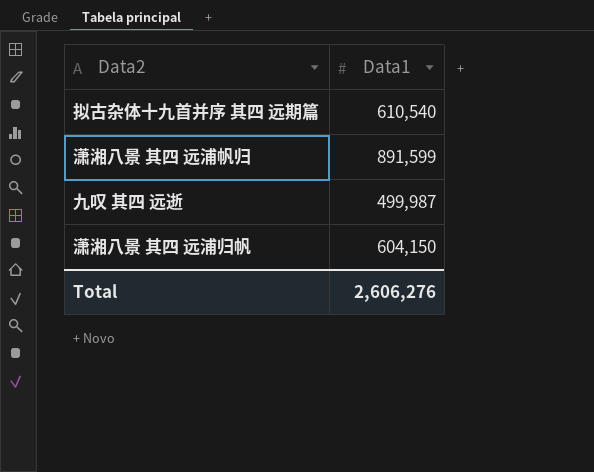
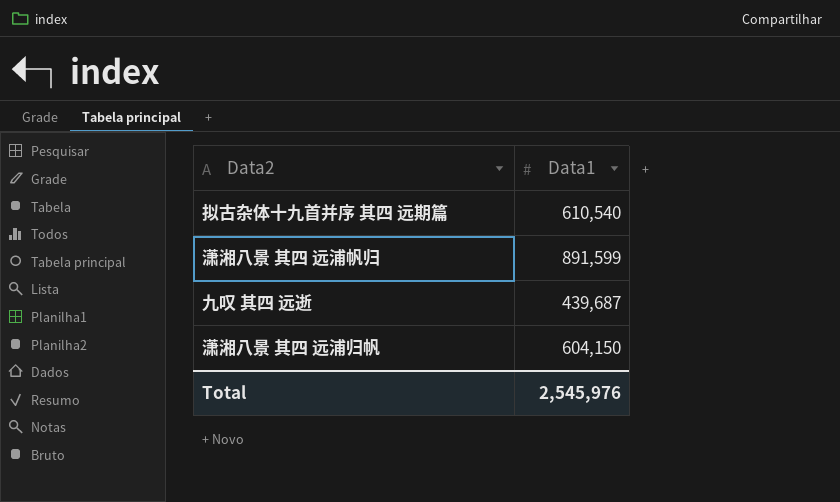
九叹 其四 远逝 | Data1: 499,987 -> 439,687
Total | Data1: 2,606,276 -> 2,545,976

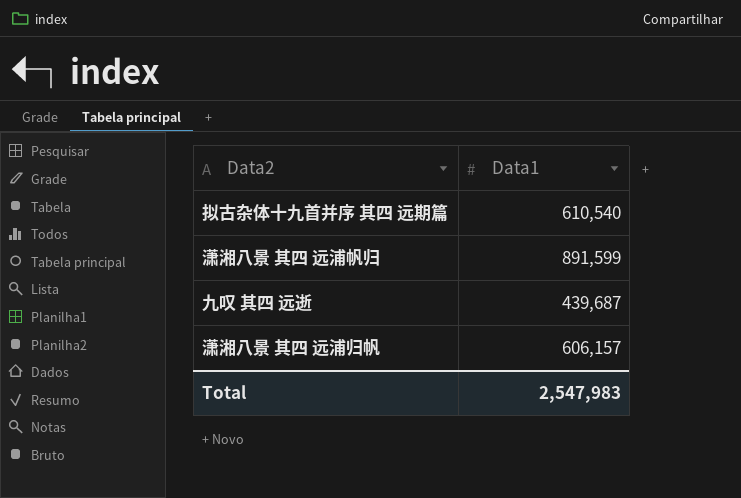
潇湘八景 其四 远浦归帆 | Data1: 604,150 -> 606,157
Total | Data1: 2,545,976 -> 2,547,983

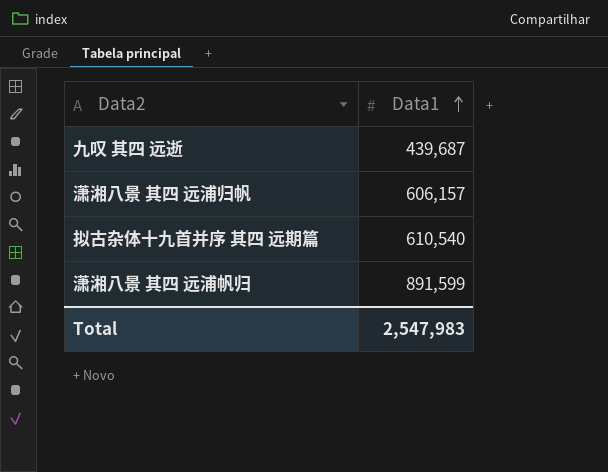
row order: none -> Data1 ascending

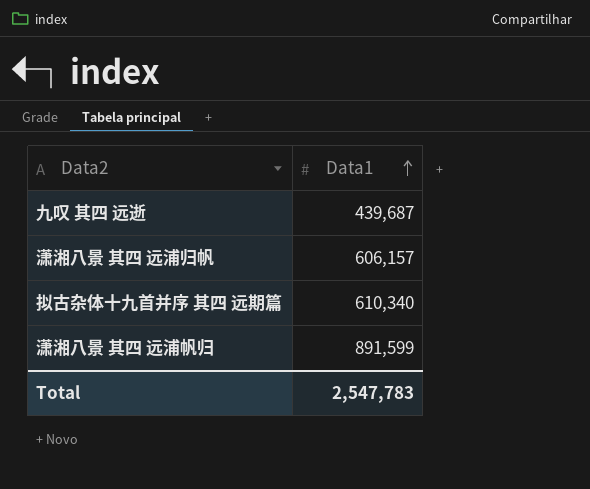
拟古杂体十九首并序 其四 远期篇 | Data1: 610,540 -> 610,340
Total | Data1: 2,547,983 -> 2,547,783

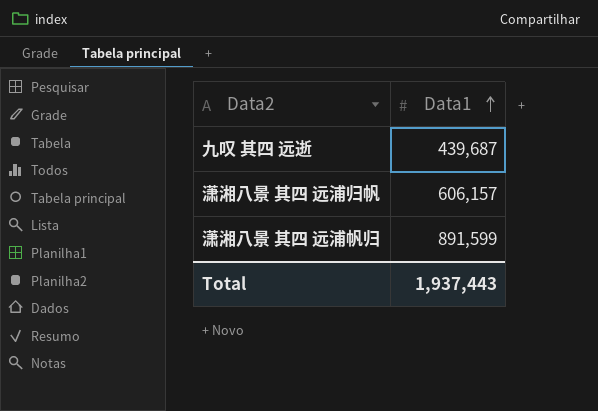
row 拟古杂体十九首并序 其四 远期篇: 610,340 -> none
Total | Data1: 2,547,783 -> 1,937,443

